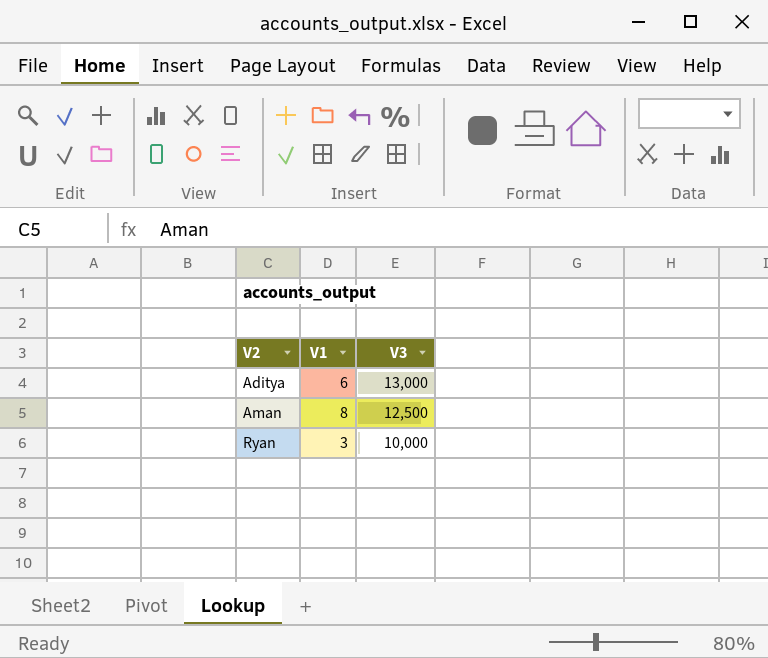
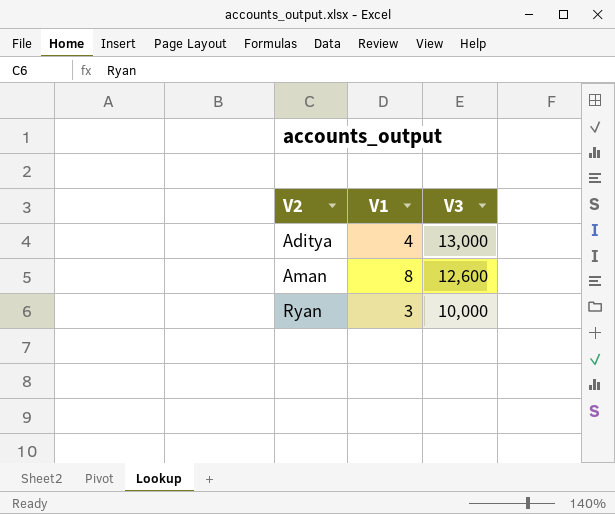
Aditya | V1: 6 -> 4
Aman | V3: 12,500 -> 12,600

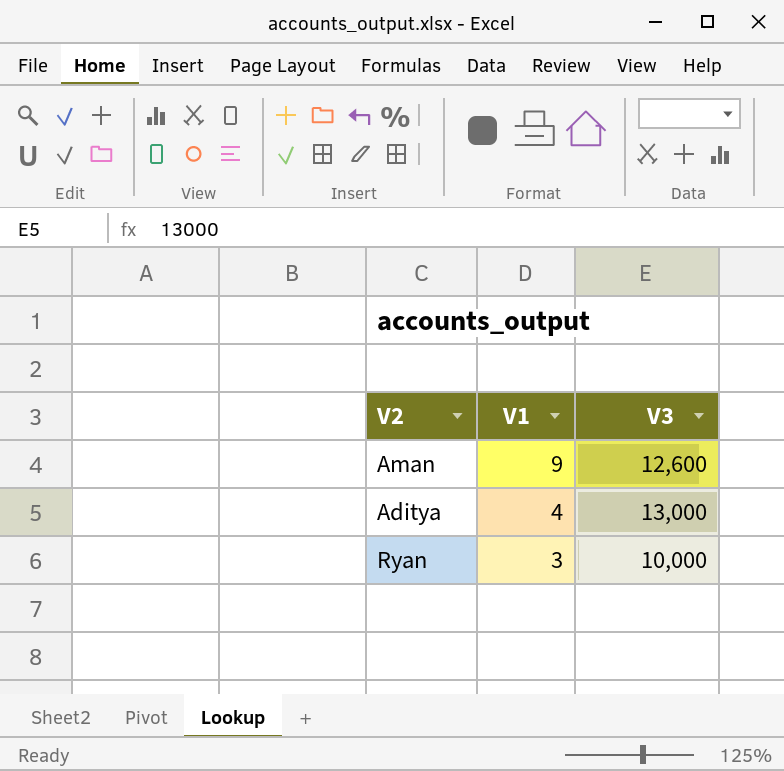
row order: V2 ascending -> V1 descending
Aman | V1: 8 -> 9

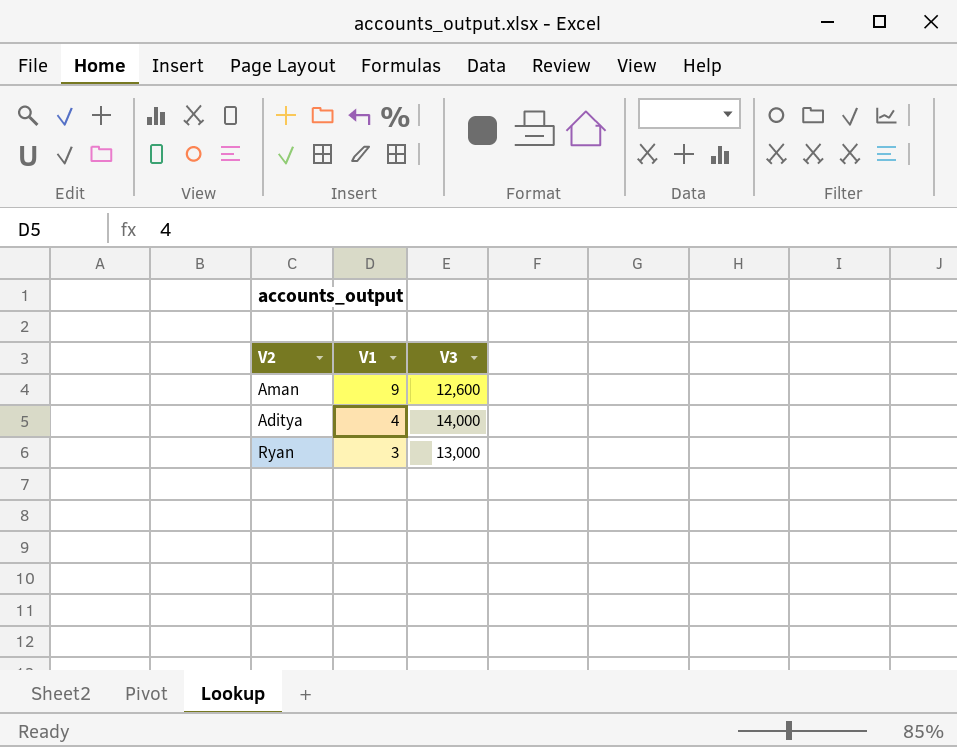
Aditya | V3: 13,000 -> 14,000
Ryan | V3: 10,000 -> 13,000

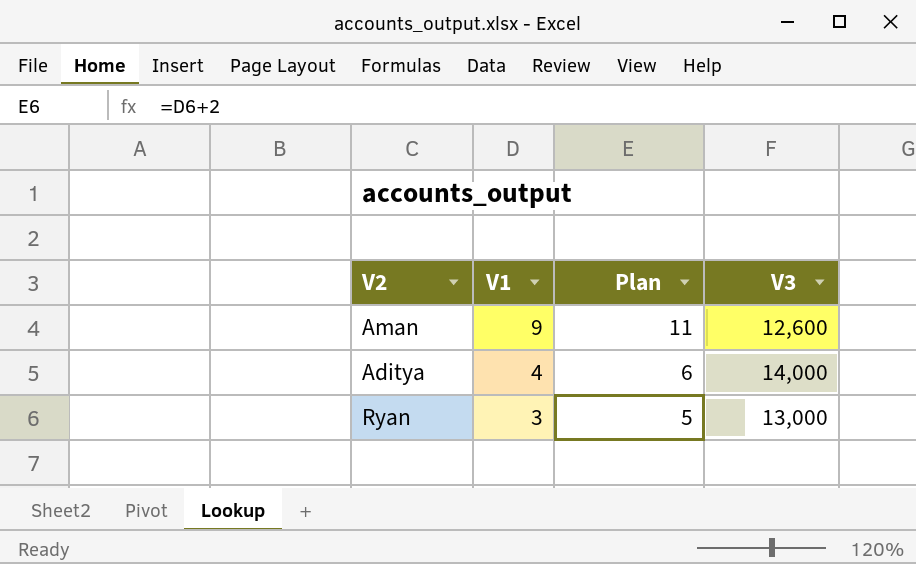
column Plan | formula: none -> [V1] + 2

